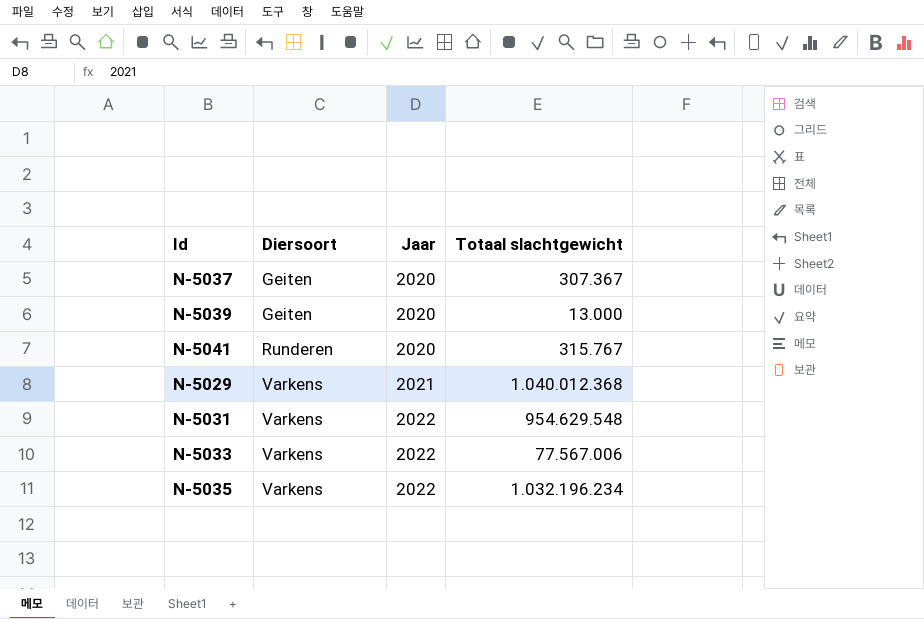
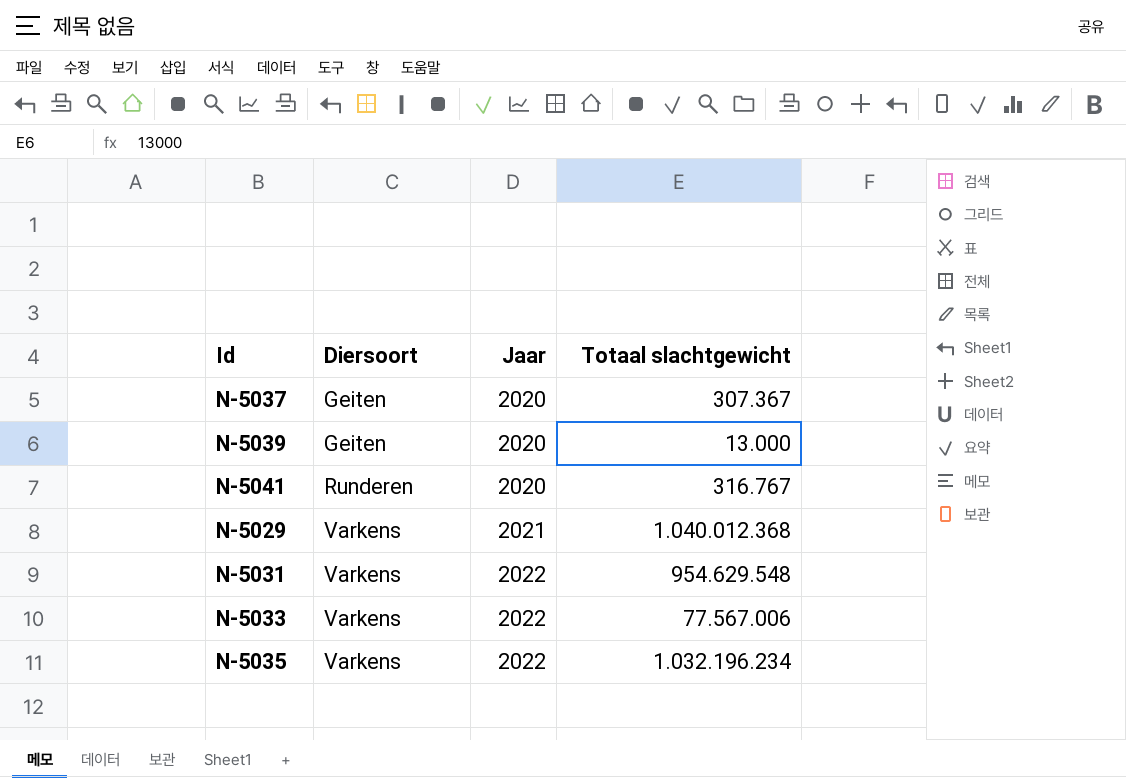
N-5041 | Totaal slachtgewicht: 315.767 -> 316.767

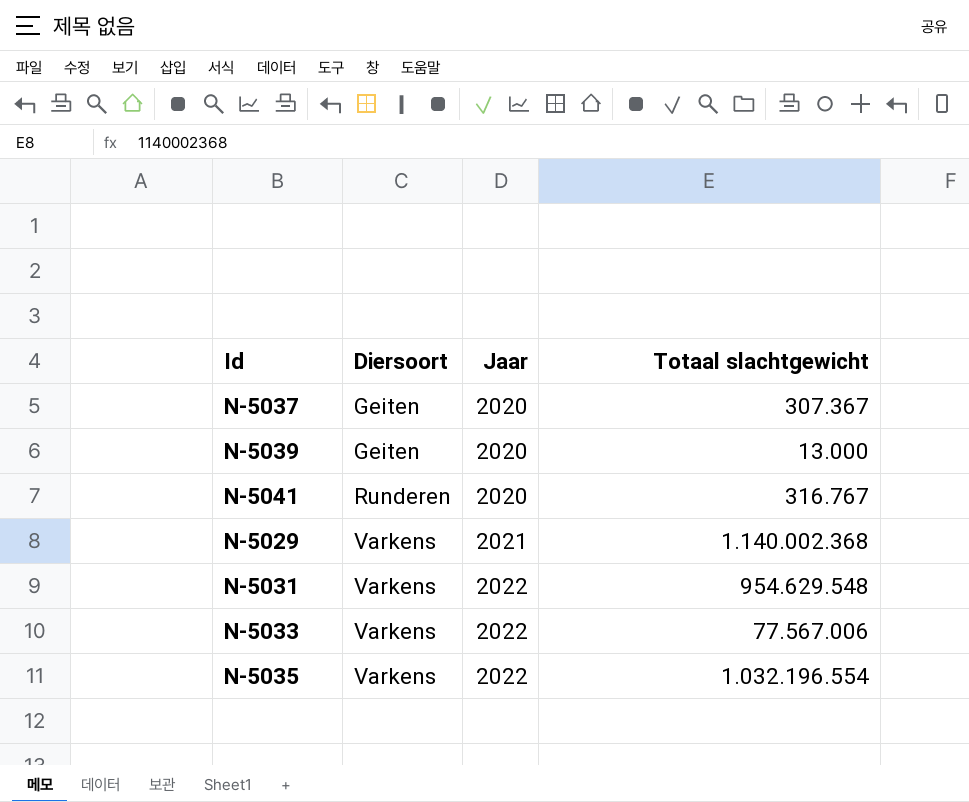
N-5029 | Totaal slachtgewicht: 1.040.012.368 -> 1.140.002.368
N-5035 | Totaal slachtgewicht: 1.032.196.234 -> 1.032.196.554

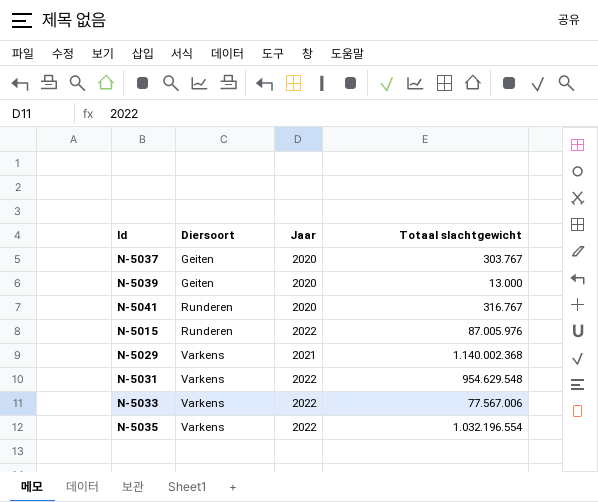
N-5037 | Totaal slachtgewicht: 307.367 -> 303.767
row N-5015: none -> Runderen | 2022 | 87.005.976

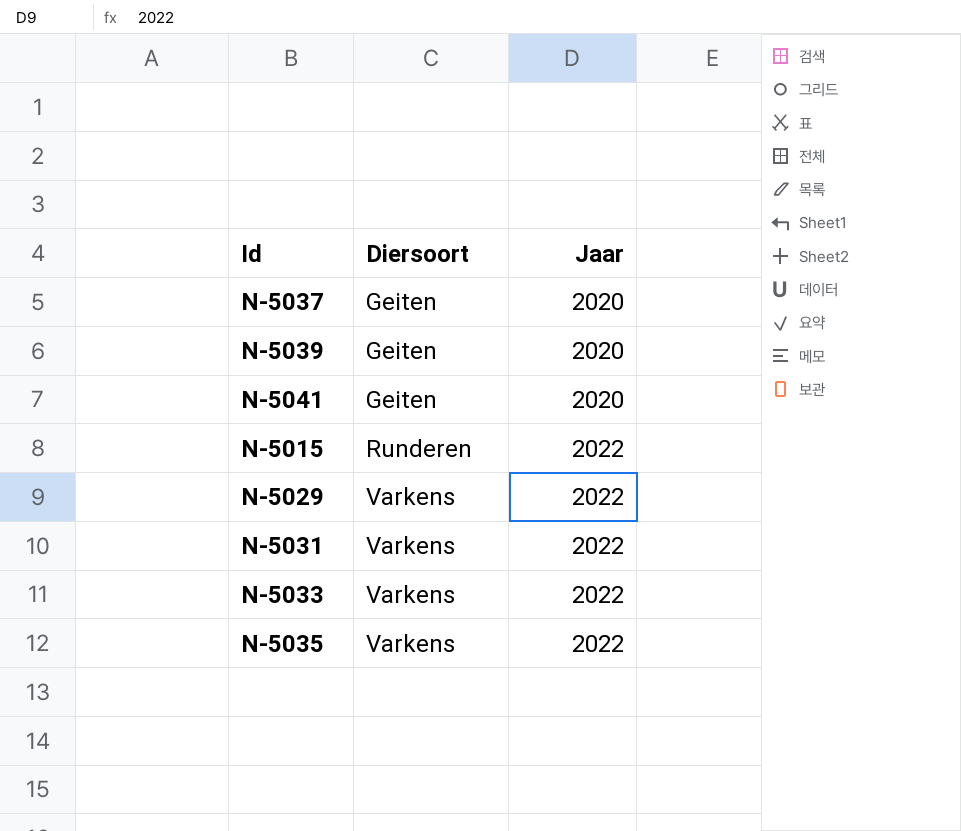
column Totaal slachtgewicht | position: 4 -> none
N-5041 | Diersoort: Runderen -> Geiten
N-5029 | Jaar: 2021 -> 2022

